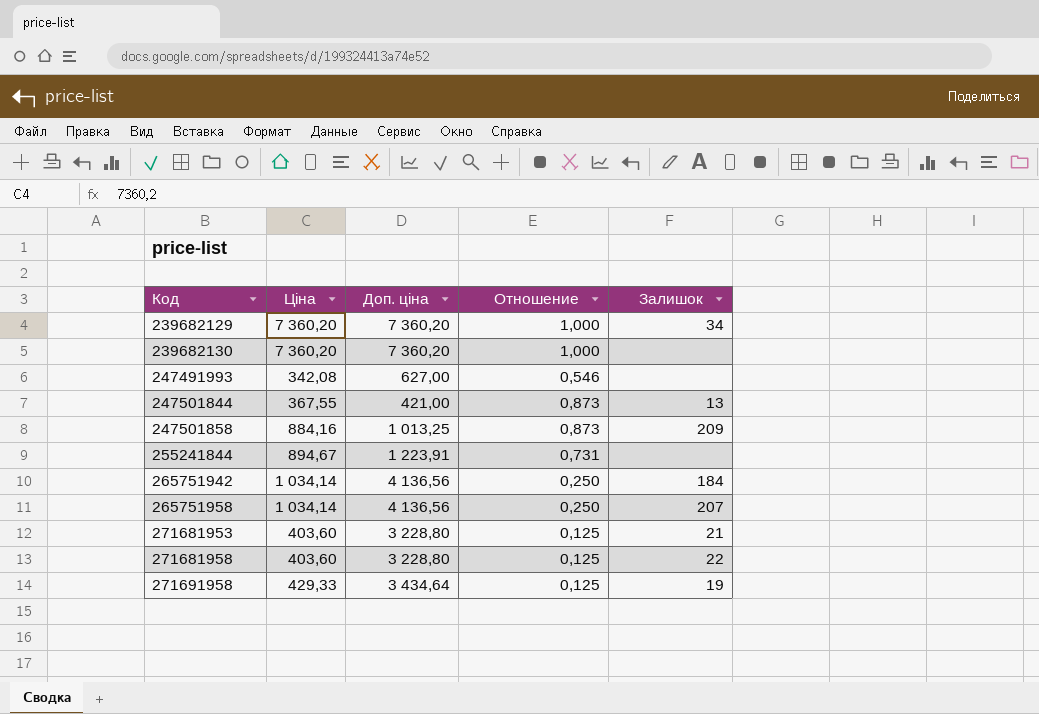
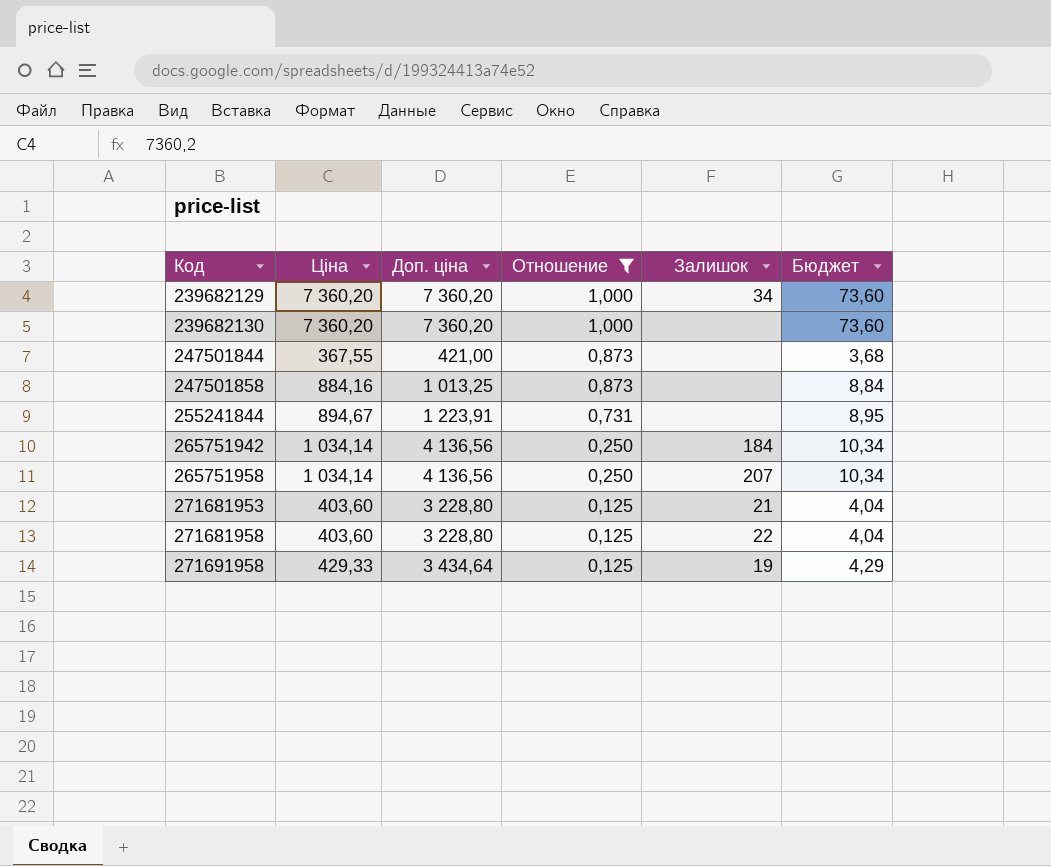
filter: none -> Отношение != 0,546
column Бюджет | formula: none -> [Ціна] * 0,01
247501844 | Залишок: 13 -> none
247501858 | Залишок: 209 -> none

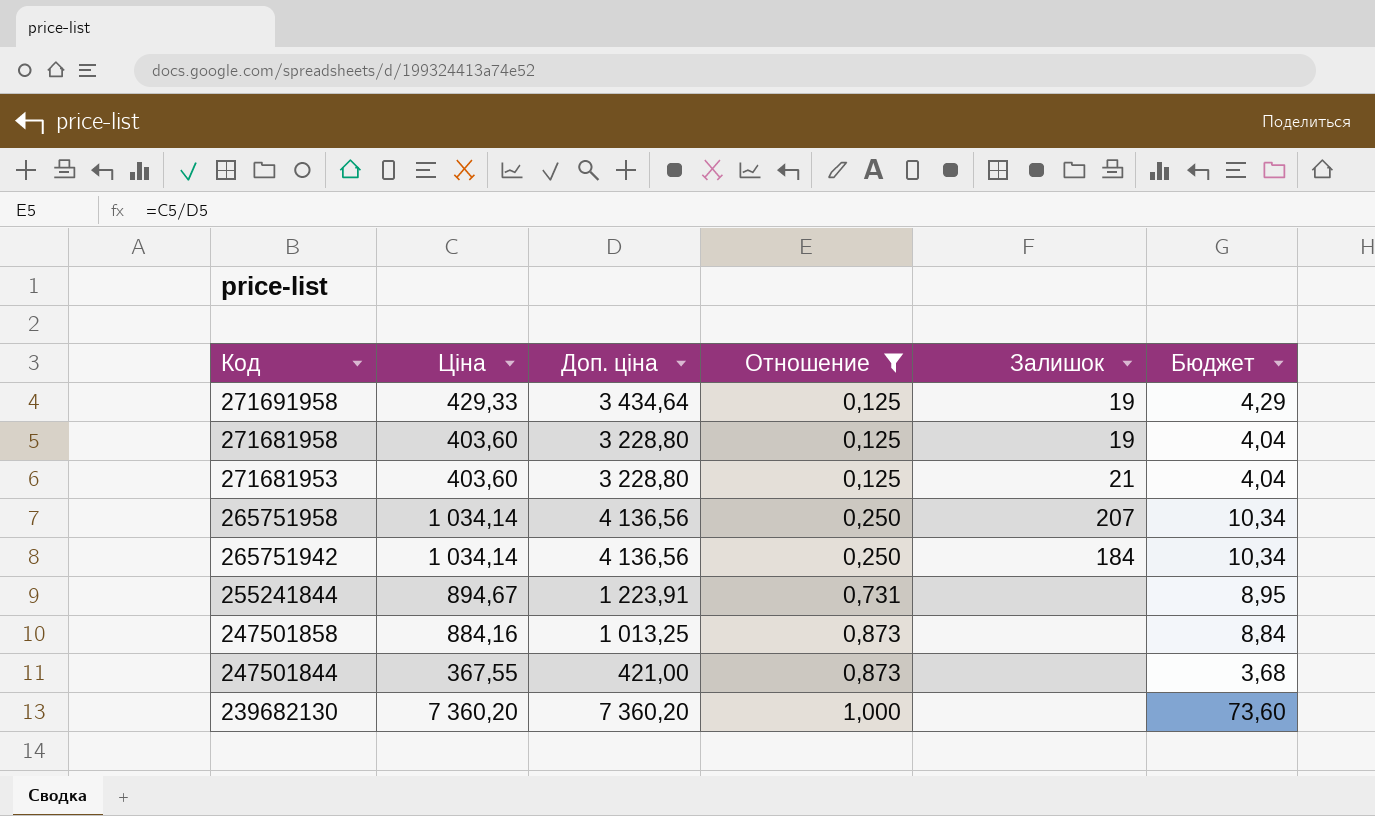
row order: Код ascending -> Код descending
row 239682129: 7 360,20 | 7 360,20 | 1,000 | 34 | 73,60 -> none
271681958 | Залишок: 22 -> 19

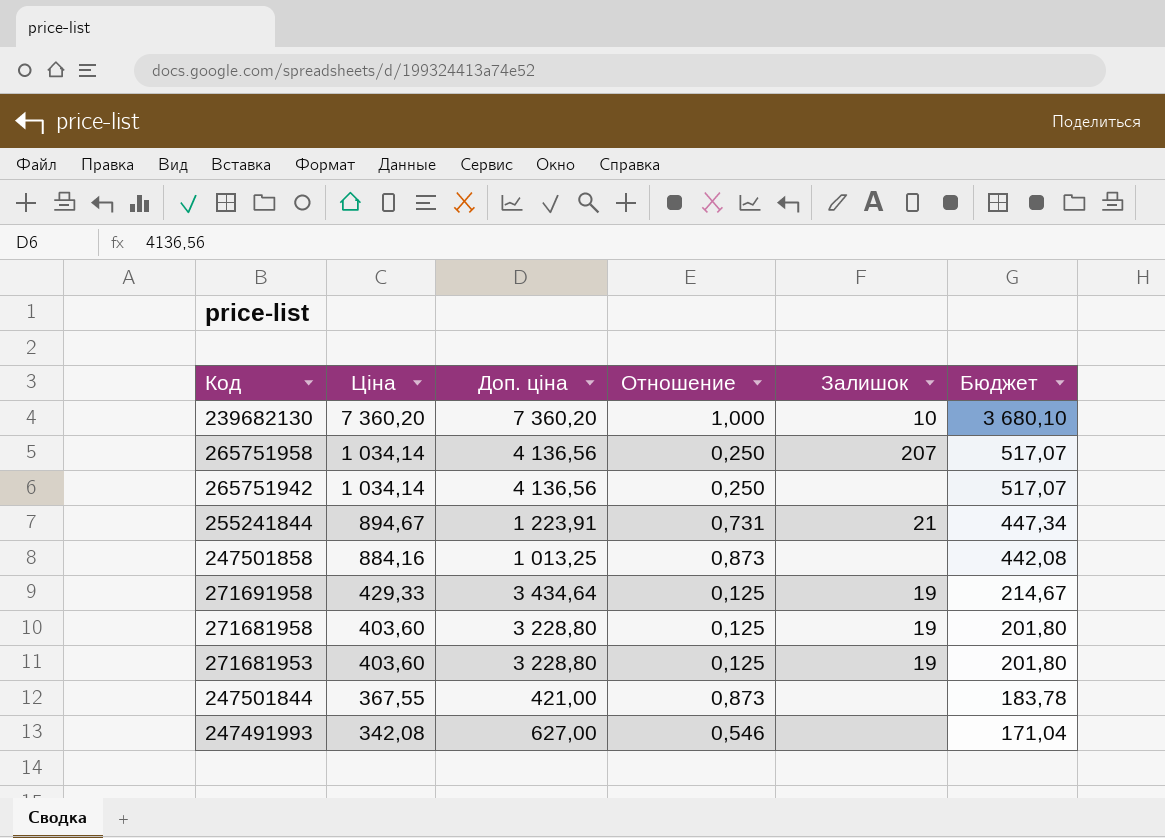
filter: Отношение != 0,546 -> none
row order: Код descending -> Ціна descending
column Бюджет | formula: [Ціна] * 0,01 -> [Ціна] * 0,5
239682130 | Залишок: none -> 10
265751942 | Залишок: 184 -> none
255241844 | Залишок: none -> 21
271681953 | Залишок: 21 -> 19

